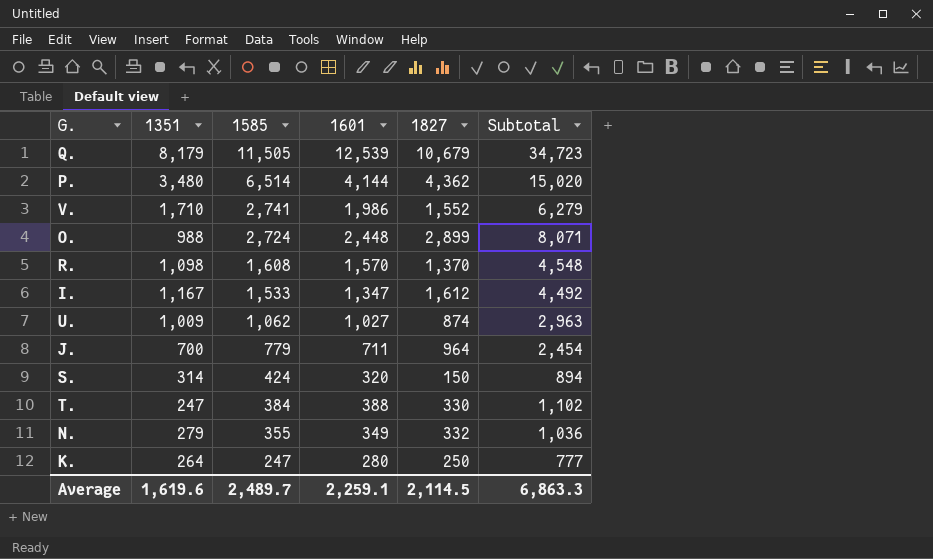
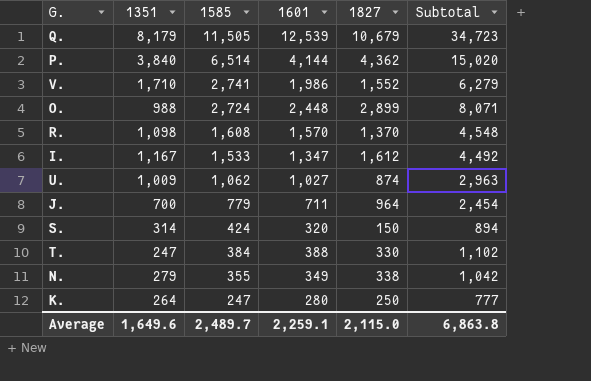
P. | 1351: 3,480 -> 3,840
N. | 1827: 332 -> 338
N. | Subtotal: 1,036 -> 1,042
Average | 1351: 1,619.6 -> 1,649.6
Average | 1827: 2,114.5 -> 2,115.0
Average | Subtotal: 6,863.3 -> 6,863.8

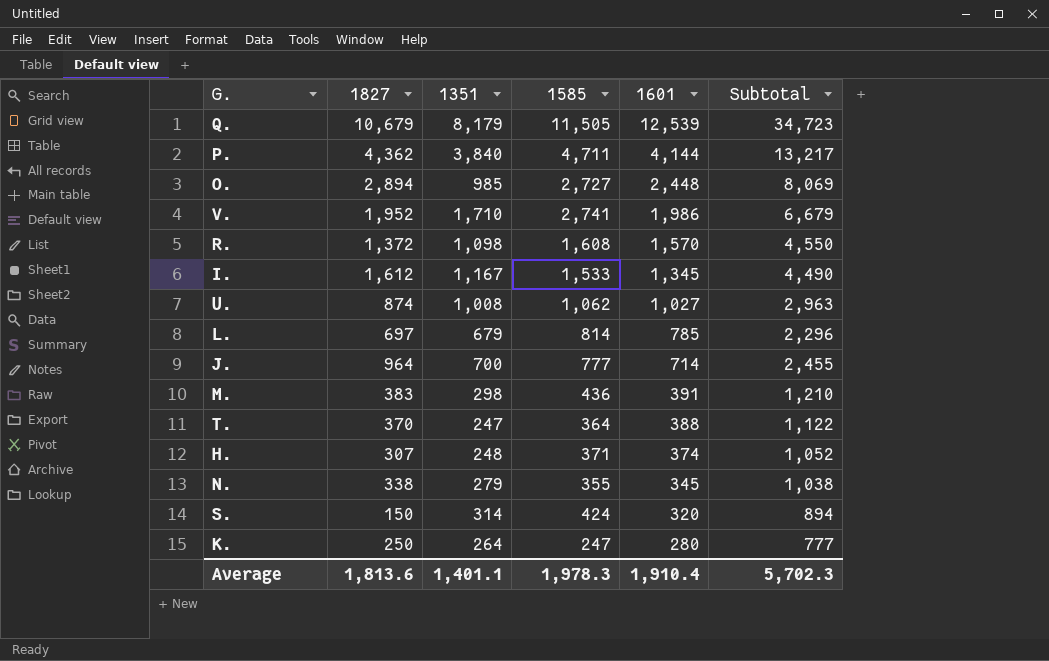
row order: 1585 descending -> 1601 descending
column 1827 | position: 5 -> 2
P. | 1585: 6,514 -> 4,711
P. | Subtotal: 15,020 -> 13,217
O. | 1827: 2,899 -> 2,894
O. | 1351: 988 -> 985
O. | 1585: 2,724 -> 2,727
O. | Subtotal: 8,071 -> 8,069
V. | 1827: 1,552 -> 1,952
V. | Subtotal: 6,279 -> 6,679
R. | 1827: 1,370 -> 1,372
R. | Subtotal: 4,548 -> 4,550
I. | 1601: 1,347 -> 1,345
I. | Subtotal: 4,492 -> 4,490
U. | 1351: 1,009 -> 1,008
row L.: none -> 697 | 679 | 814 | 785 | 2,296
J. | 1585: 779 -> 777
J. | 1601: 711 -> 714
J. | Subtotal: 2,454 -> 2,455
row M.: none -> 383 | 298 | 436 | 391 | 1,210
T. | 1827: 330 -> 370
T. | 1585: 384 -> 364
T. | Subtotal: 1,102 -> 1,122
row H.: none -> 307 | 248 | 371 | 374 | 1,052
N. | 1601: 349 -> 345
N. | Subtotal: 1,042 -> 1,038
Average | 1827: 2,115.0 -> 1,813.6
Average | 1351: 1,649.6 -> 1,401.1
Average | 1585: 2,489.7 -> 1,978.3
Average | 1601: 2,259.1 -> 1,910.4
Average | Subtotal: 6,863.8 -> 5,702.3

